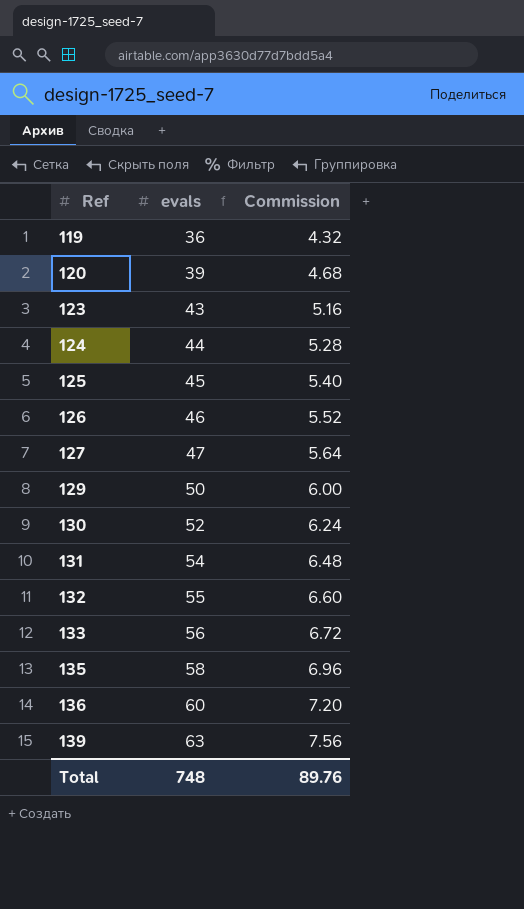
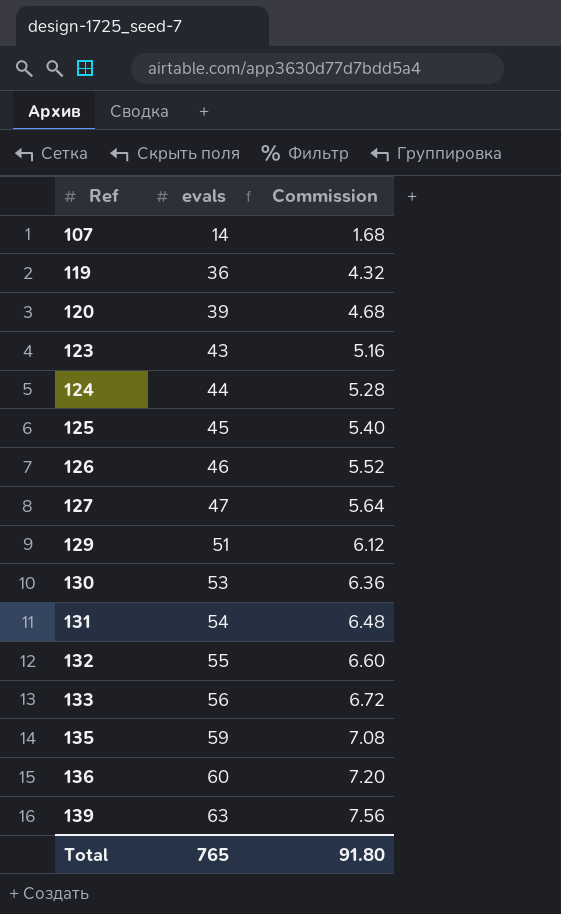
row 107: none -> 14 | 1.68
129 | evals: 50 -> 51
129 | Commission: 6.00 -> 6.12
130 | evals: 52 -> 53
130 | Commission: 6.24 -> 6.36
135 | evals: 58 -> 59
135 | Commission: 6.96 -> 7.08
Total | evals: 748 -> 765
Total | Commission: 89.76 -> 91.80

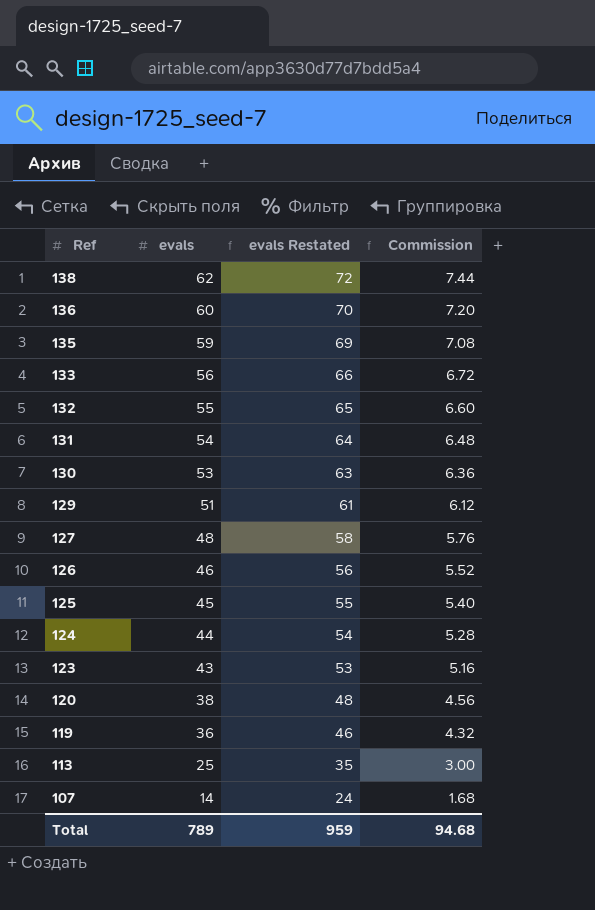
row order: Ref ascending -> Ref descending
column evals Restated | formula: none -> [evals] + 10
row 139: 63 | 7.56 -> none
row 138: none -> 62 | 72 | 7.44
127 | evals: 47 -> 48
127 | Commission: 5.64 -> 5.76
120 | evals: 39 -> 38
120 | Commission: 4.68 -> 4.56
row 113: none -> 25 | 35 | 3.00
Total | evals: 765 -> 789
Total | Commission: 91.80 -> 94.68

